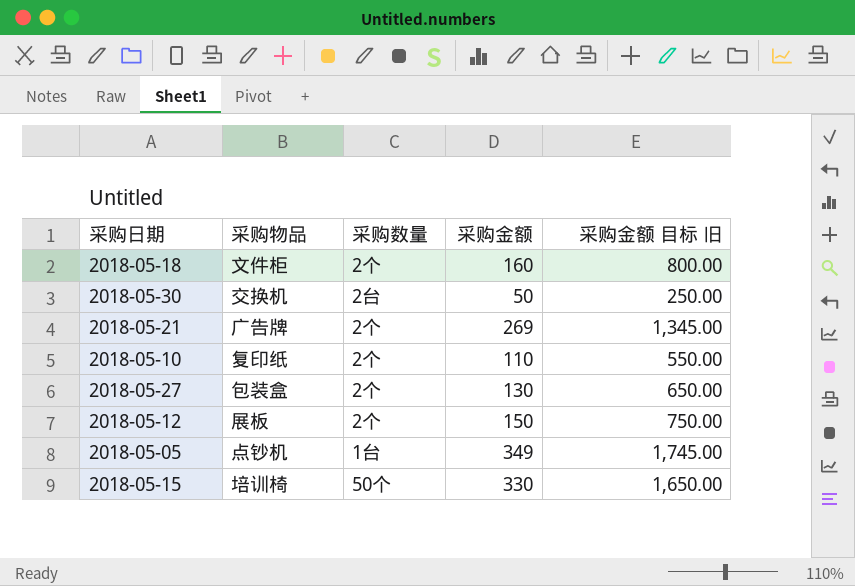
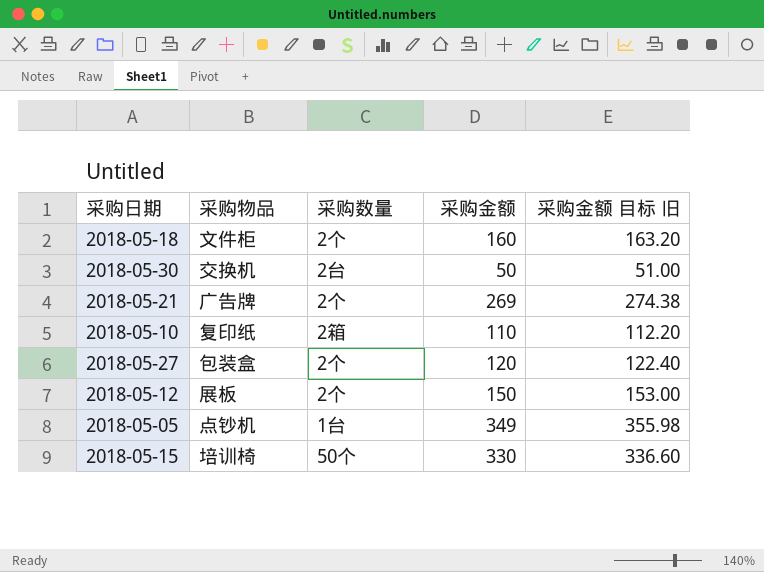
column 采购金额 目标 旧 | formula: [采购金额] * 5 -> [采购金额] * 1.02
2018-05-10 | 采购数量: 2个 -> 2箱
2018-05-27 | 采购金额: 130 -> 120

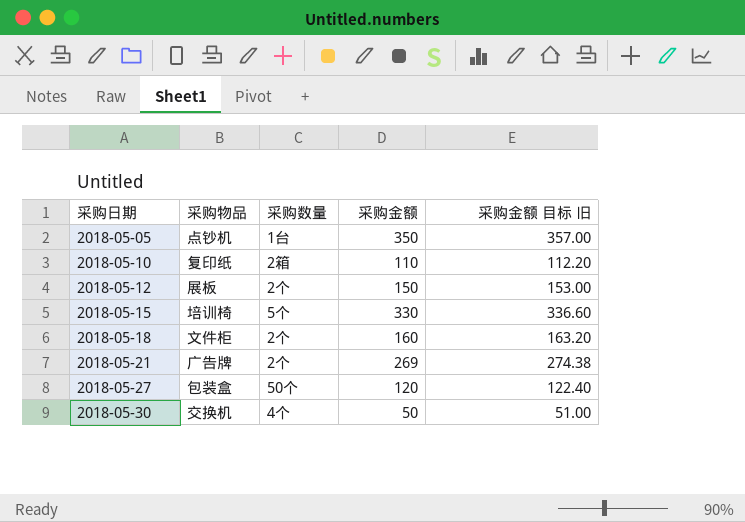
row order: none -> 采购日期 ascending
2018-05-05 | 采购金额: 349 -> 350
2018-05-05 | 采购金额 目标 旧: 355.98 -> 357.00
2018-05-15 | 采购数量: 50个 -> 5个
2018-05-27 | 采购数量: 2个 -> 50个
2018-05-30 | 采购数量: 2台 -> 4个

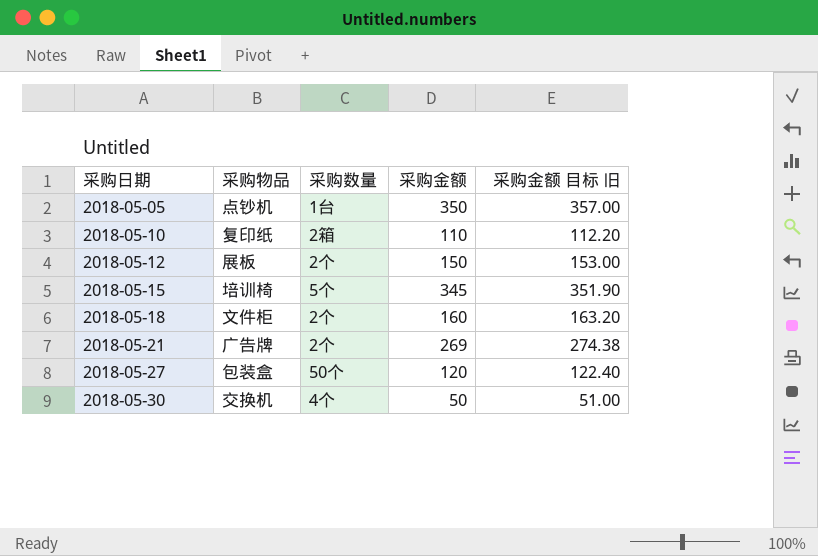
2018-05-15 | 采购金额: 330 -> 345
2018-05-15 | 采购金额 目标 旧: 336.60 -> 351.90

